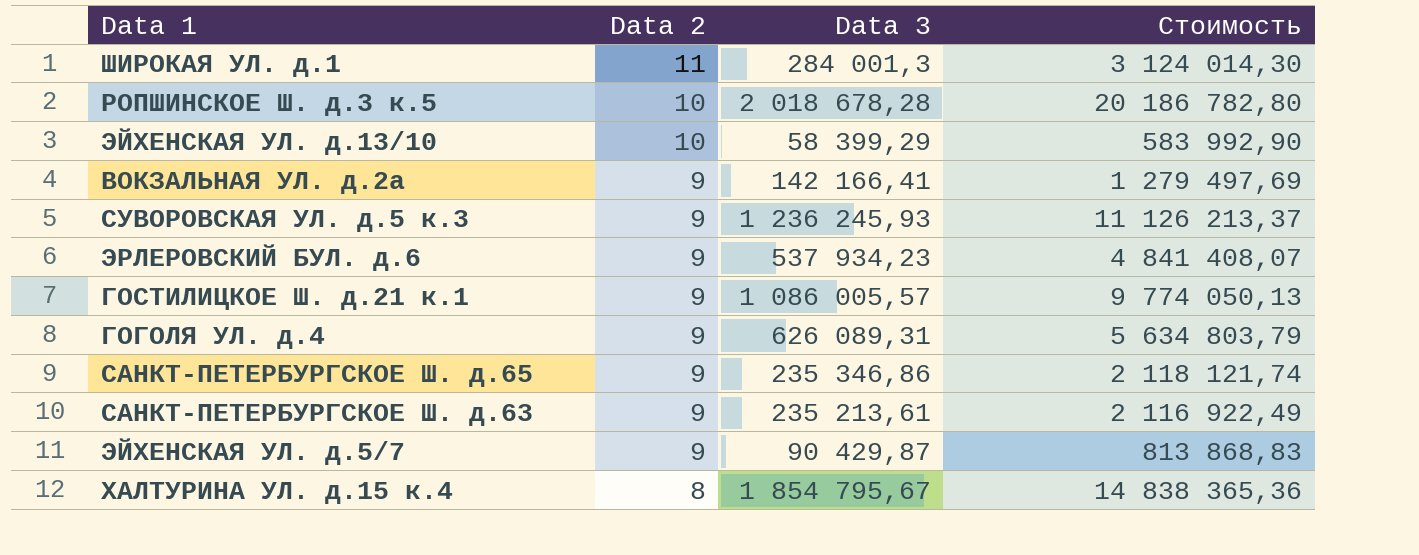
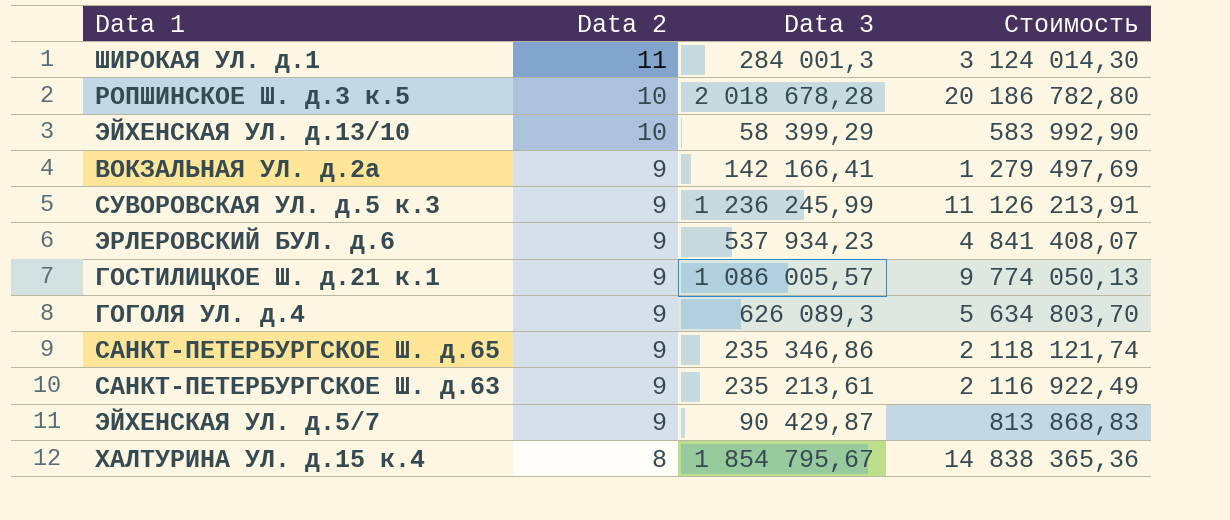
СУВОРОВСКАЯ УЛ. д.5 к.3 | Data 3: 1 236 245,93 -> 1 236 245,99
СУВОРОВСКАЯ УЛ. д.5 к.3 | Стоимость: 11 126 213,37 -> 11 126 213,91
ГОГОЛЯ УЛ. д.4 | Data 3: 626 089,31 -> 626 089,3
ГОГОЛЯ УЛ. д.4 | Стоимость: 5 634 803,79 -> 5 634 803,70

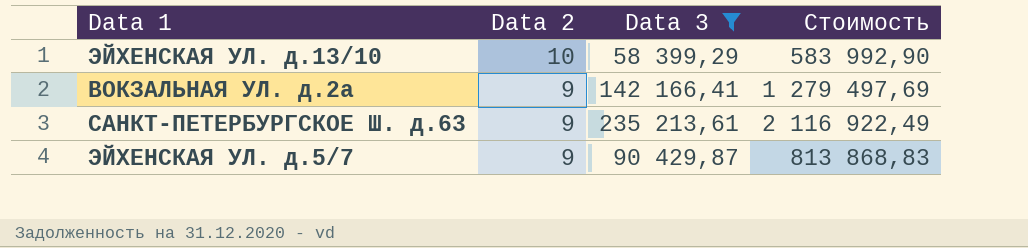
filter: none -> Data 3 <= 235 213,61

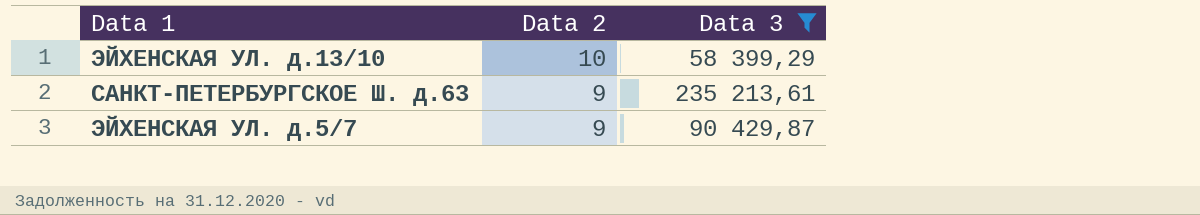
column Стоимость | formula: [Data 2] * [Data 3] -> none
row ВОКЗАЛЬНАЯ УЛ. д.2а: 9 | 142 166,41 | 1 279 497,69 -> none

